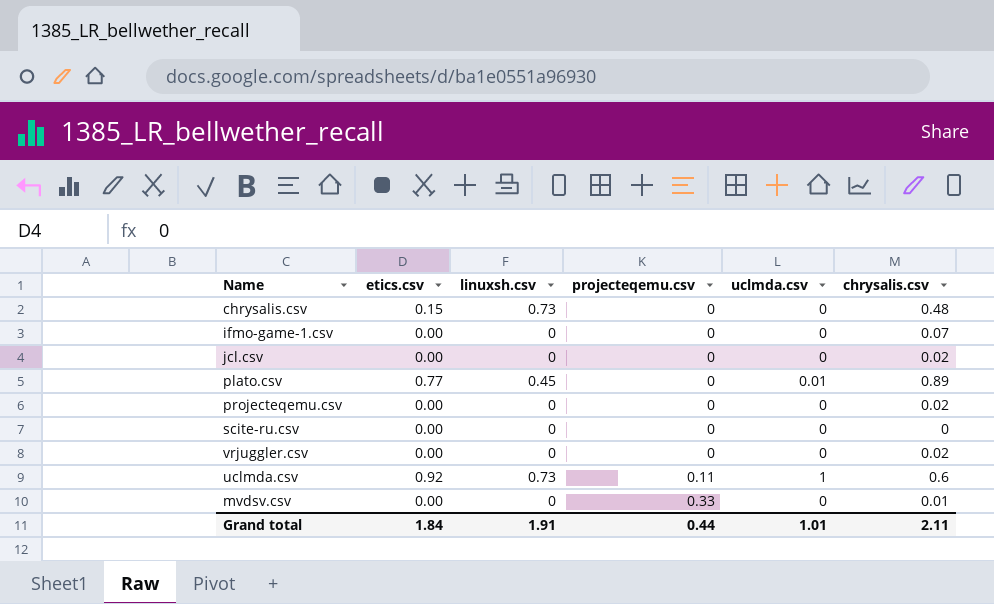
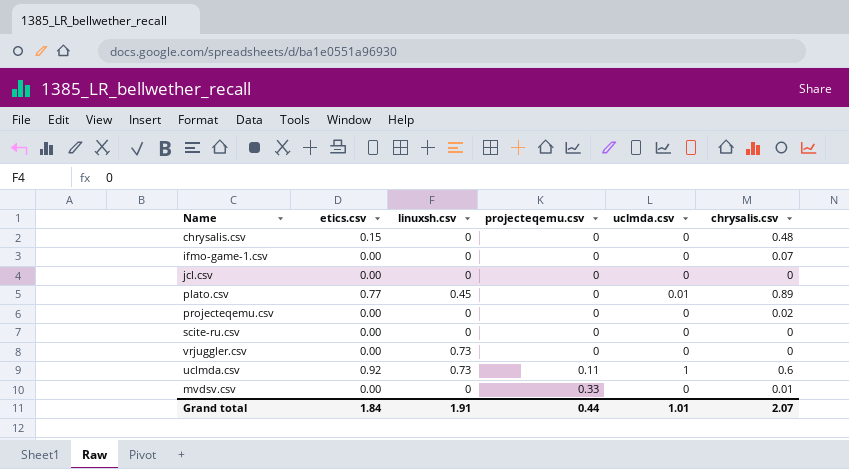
chrysalis.csv | linuxsh.csv: 0.73 -> 0
jcl.csv | chrysalis.csv: 0.02 -> 0
vrjuggler.csv | linuxsh.csv: 0 -> 0.73
vrjuggler.csv | chrysalis.csv: 0.02 -> 0
Grand total | chrysalis.csv: 2.11 -> 2.07

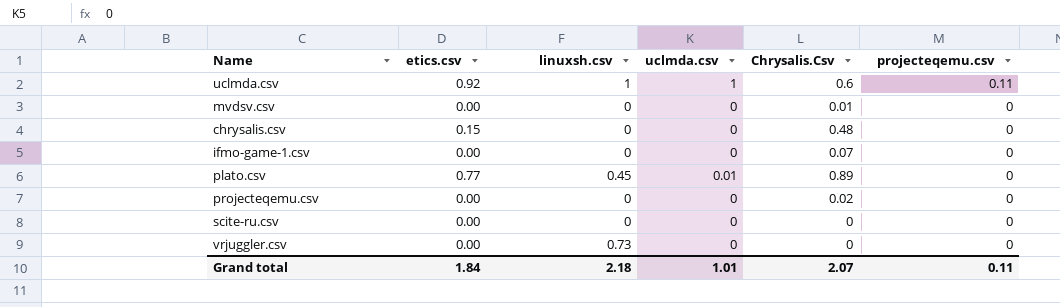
row order: projecteqemu.csv ascending -> projecteqemu.csv descending
column name: chrysalis.csv -> Chrysalis.Csv
column projecteqemu.csv | position: 4 -> 6
row jcl.csv: 0.00 | 0 | 0 | 0 | 0 -> none
uclmda.csv | linuxsh.csv: 0.73 -> 1
mvdsv.csv | projecteqemu.csv: 0.33 -> 0
Grand total | linuxsh.csv: 1.91 -> 2.18
Grand total | projecteqemu.csv: 0.44 -> 0.11

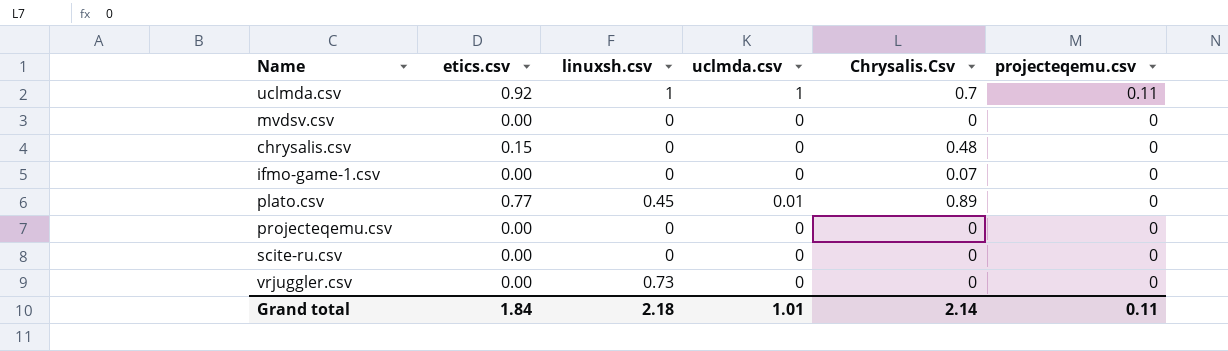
uclmda.csv | Chrysalis.Csv: 0.6 -> 0.7
mvdsv.csv | Chrysalis.Csv: 0.01 -> 0
projecteqemu.csv | Chrysalis.Csv: 0.02 -> 0
Grand total | Chrysalis.Csv: 2.07 -> 2.14

